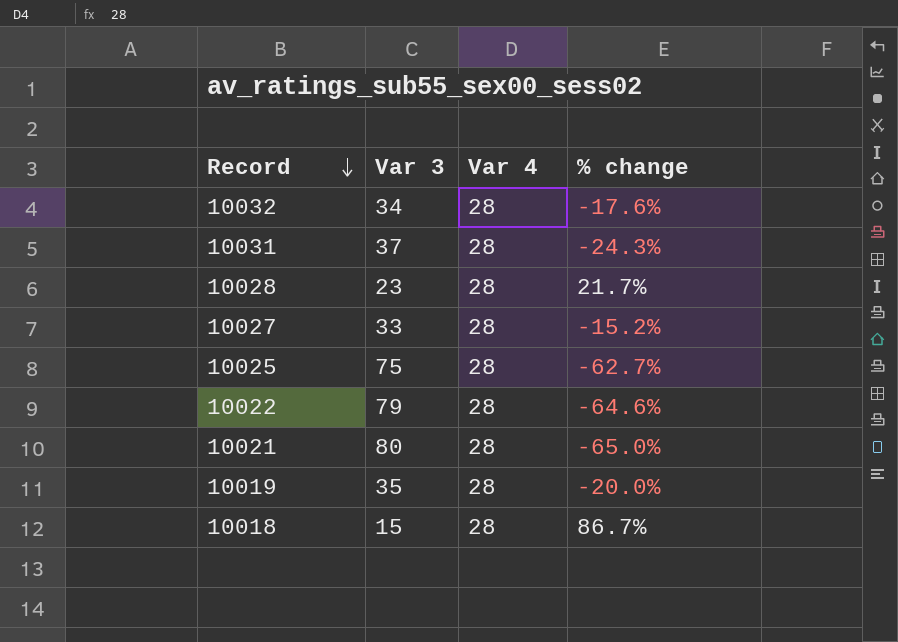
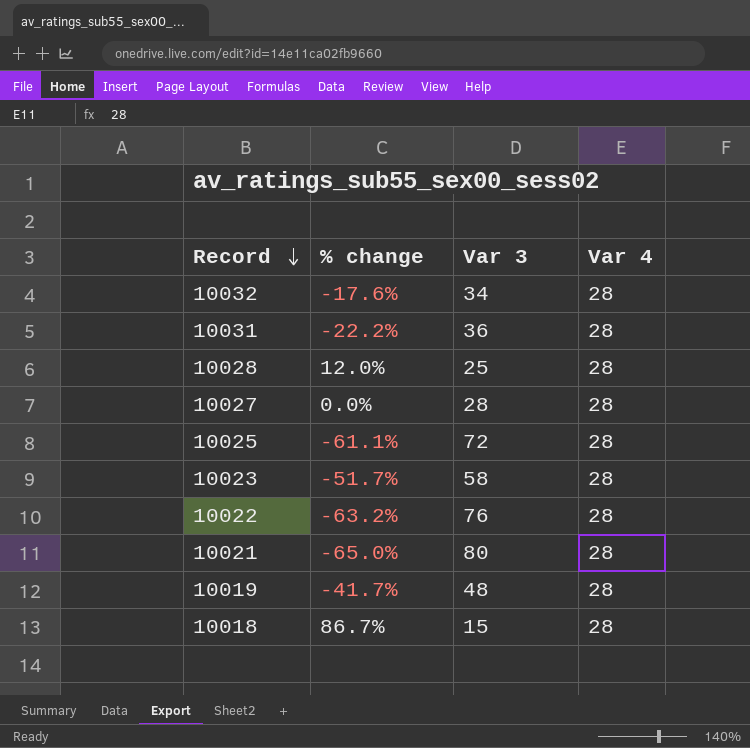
column % change | position: 4 -> 2
10031 | % change: -24.3% -> -22.2%
10031 | Var 3: 37 -> 36
10028 | % change: 21.7% -> 12.0%
10028 | Var 3: 23 -> 25
10027 | % change: -15.2% -> 0.0%
10027 | Var 3: 33 -> 28
10025 | % change: -62.7% -> -61.1%
10025 | Var 3: 75 -> 72
row 10023: none -> -51.7% | 58 | 28
10022 | % change: -64.6% -> -63.2%
10022 | Var 3: 79 -> 76
10019 | % change: -20.0% -> -41.7%
10019 | Var 3: 35 -> 48

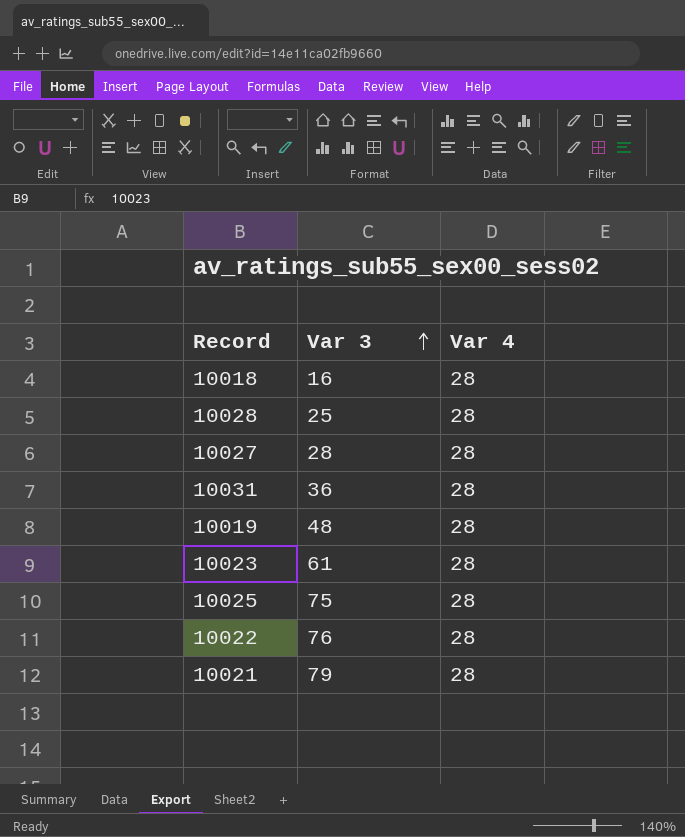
row order: Record descending -> Var 3 ascending
column % change | formula: ([Var 4] - [Var 3]) / [Var 3] -> none
row 10032: -17.6% | 34 | 28 -> none
10018 | Var 3: 15 -> 16
10023 | Var 3: 58 -> 61
10025 | Var 3: 72 -> 75
10021 | Var 3: 80 -> 79

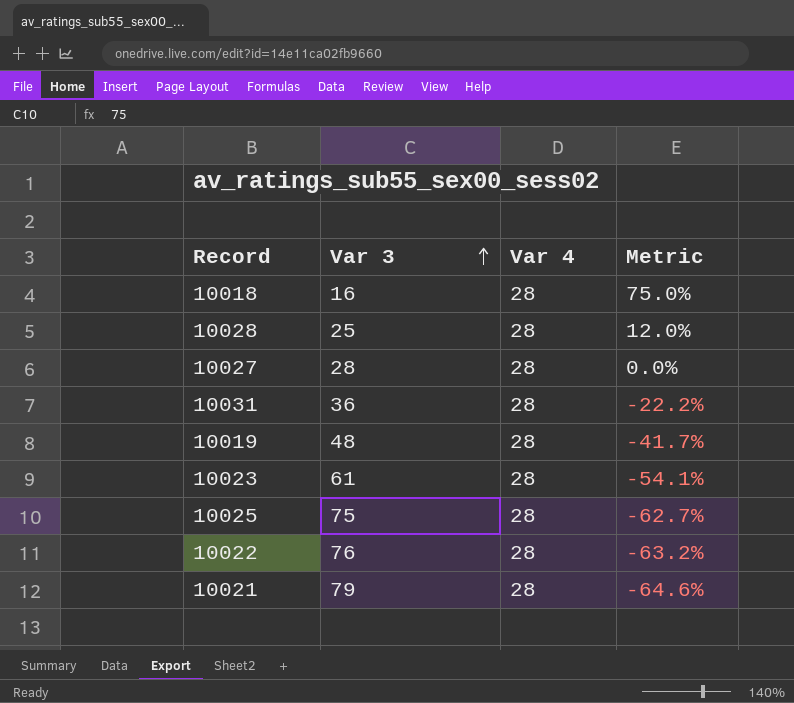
column Metric | formula: none -> ([Var 4] - [Var 3]) / [Var 3]

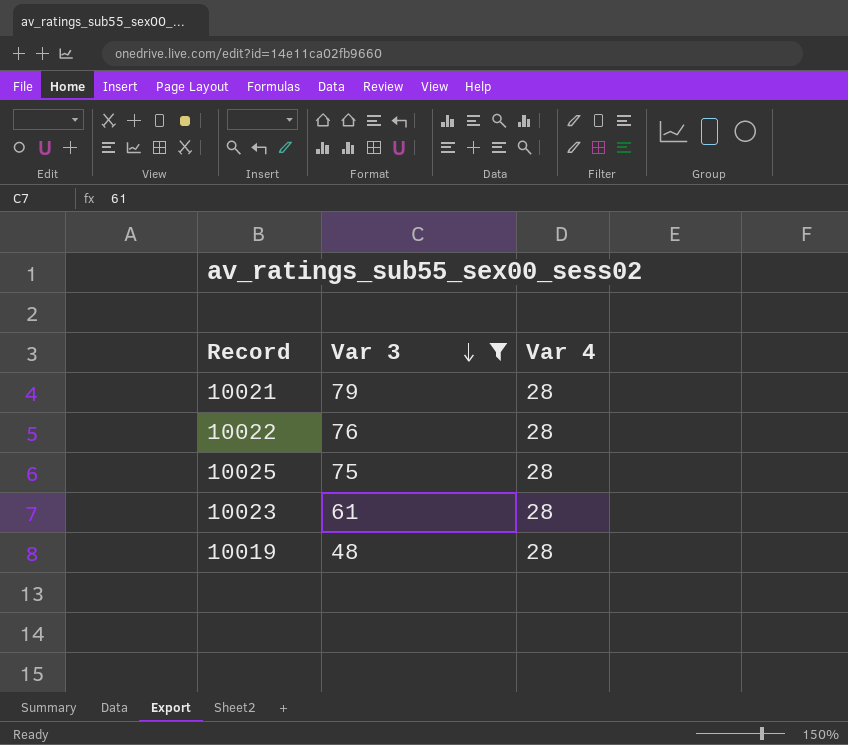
filter: none -> Var 3 >= 48
row order: Var 3 ascending -> Var 3 descending
column Metric | formula: ([Var 4] - [Var 3]) / [Var 3] -> none

